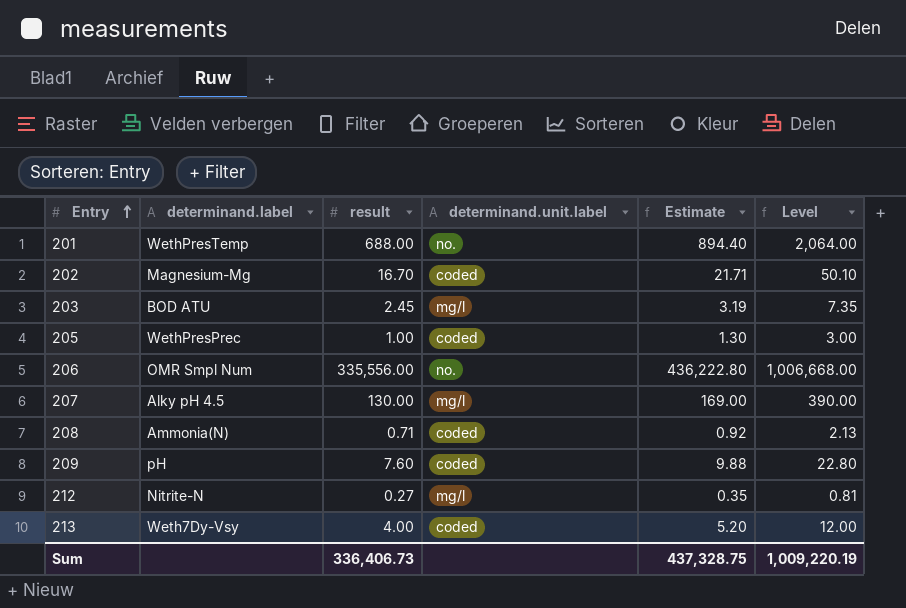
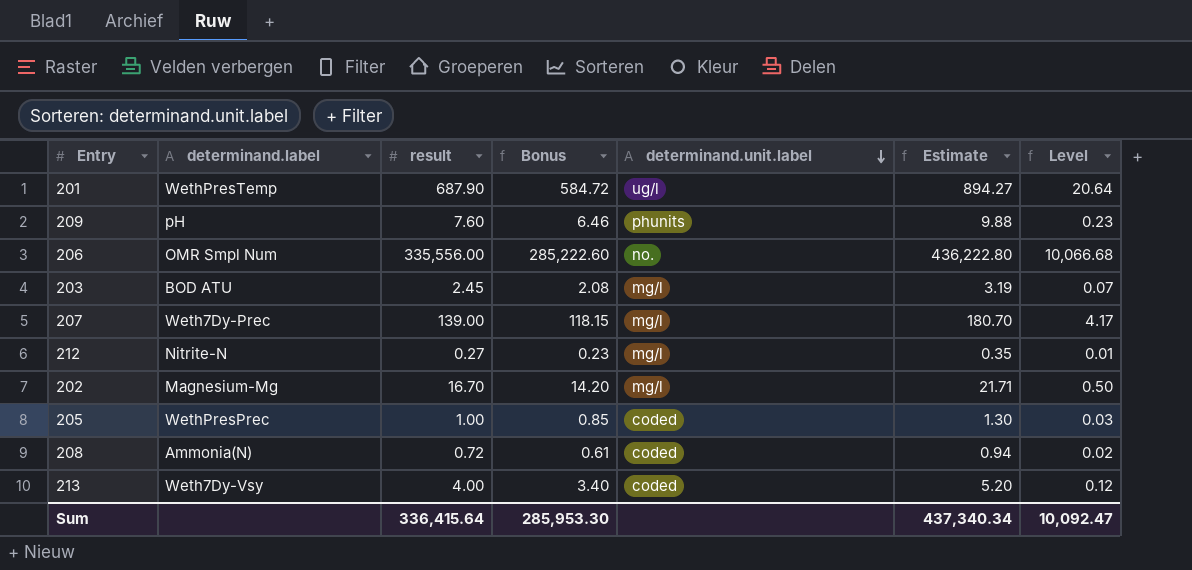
row order: Entry ascending -> determinand.unit.label descending
column Bonus | formula: none -> [result] * 0.85
column Level | formula: [result] * 3 -> [result] * 0.03
201 | result: 688.00 -> 687.90
201 | determinand.unit.label: no. -> ug/l
201 | Estimate: 894.40 -> 894.27
209 | determinand.unit.label: coded -> phunits
207 | determinand.label: Alky pH 4.5 -> Weth7Dy-Prec
207 | result: 130.00 -> 139.00
207 | Estimate: 169.00 -> 180.70
202 | determinand.unit.label: coded -> mg/l
208 | result: 0.71 -> 0.72
208 | Estimate: 0.92 -> 0.94
Sum | result: 336,406.73 -> 336,415.64
Sum | Estimate: 437,328.75 -> 437,340.34
Sum | Level: 1,009,220.19 -> 10,092.47

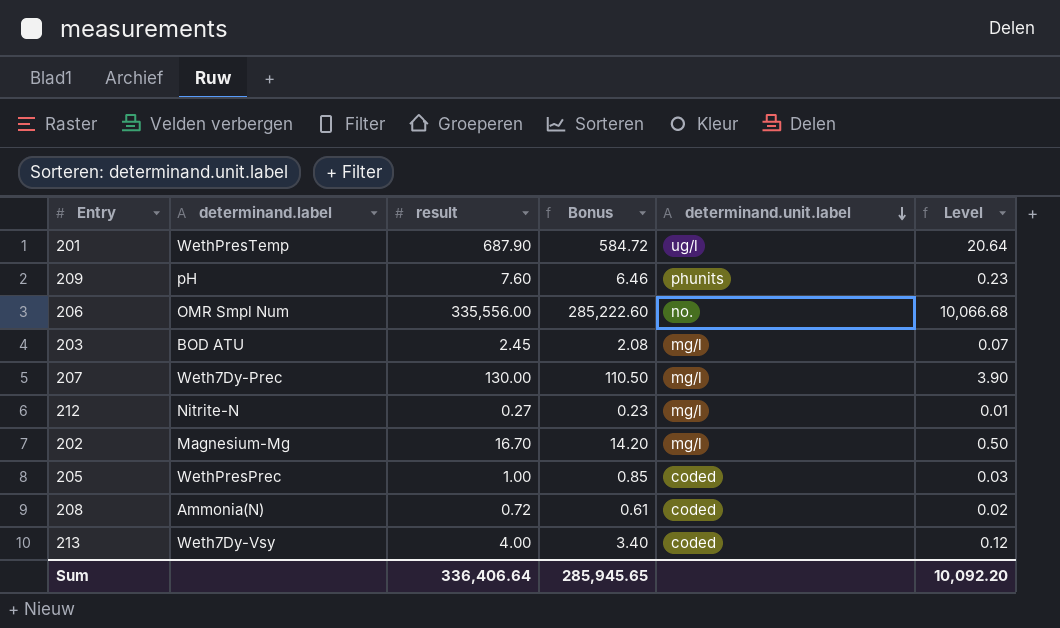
column Estimate | formula: [result] * 1.3 -> none
207 | result: 139.00 -> 130.00
207 | Bonus: 118.15 -> 110.50
207 | Level: 4.17 -> 3.90
Sum | result: 336,415.64 -> 336,406.64
Sum | Bonus: 285,953.30 -> 285,945.65
Sum | Level: 10,092.47 -> 10,092.20

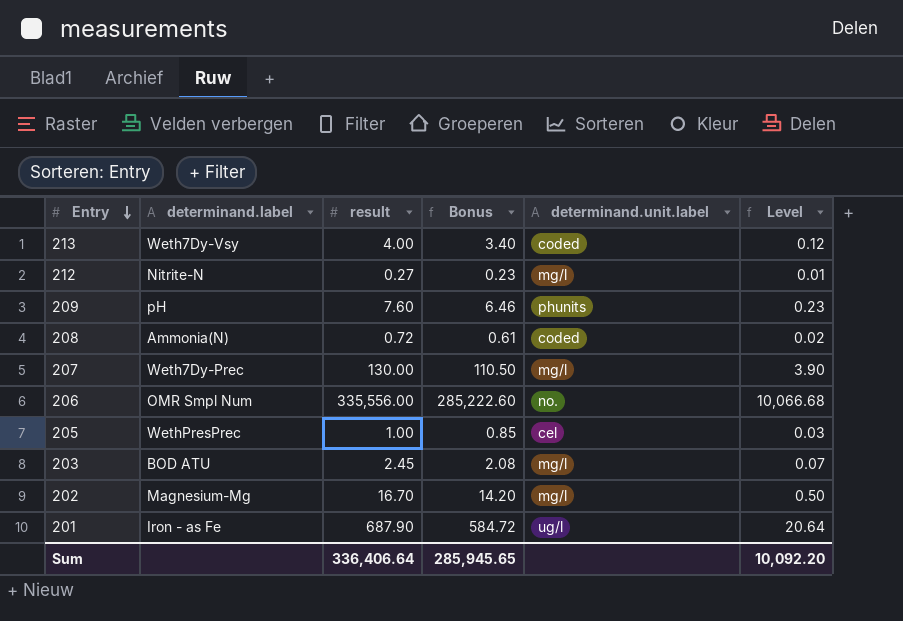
row order: determinand.unit.label descending -> Entry descending
205 | determinand.unit.label: coded -> cel
201 | determinand.label: WethPresTemp -> Iron - as Fe

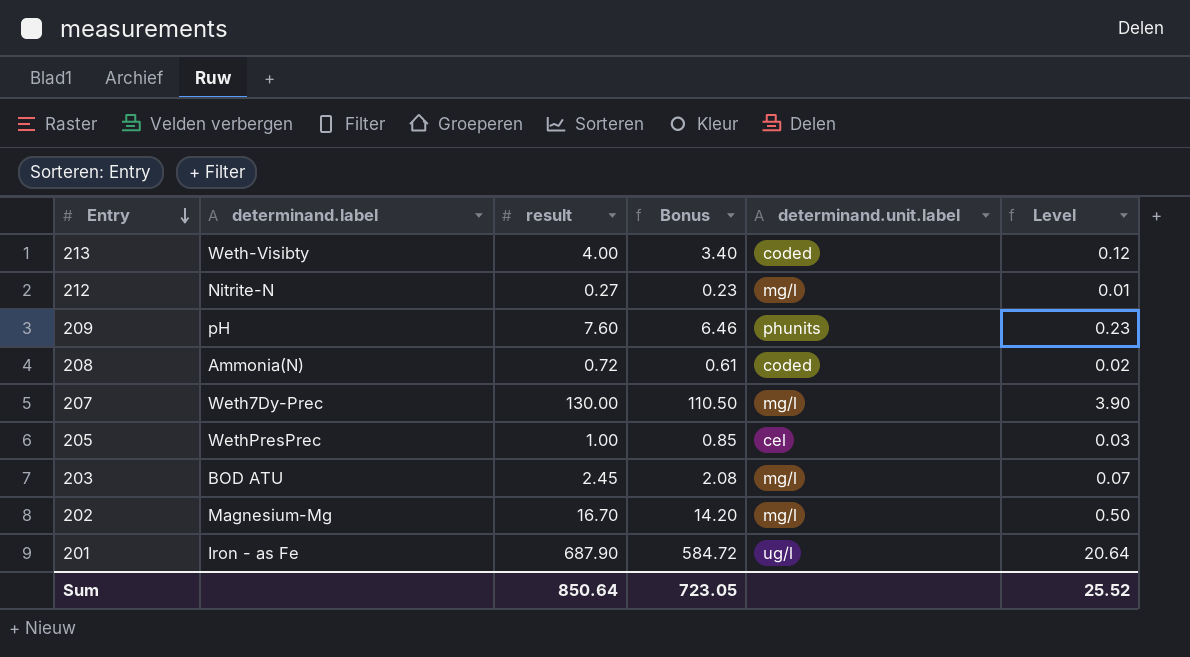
row 206: OMR Smpl Num | 335,556.00 | 285,222.60 | no. | 10,066.68 -> none
213 | determinand.label: Weth7Dy-Vsy -> Weth-Visibty
Sum | result: 336,406.64 -> 850.64
Sum | Bonus: 285,945.65 -> 723.05
Sum | Level: 10,092.20 -> 25.52

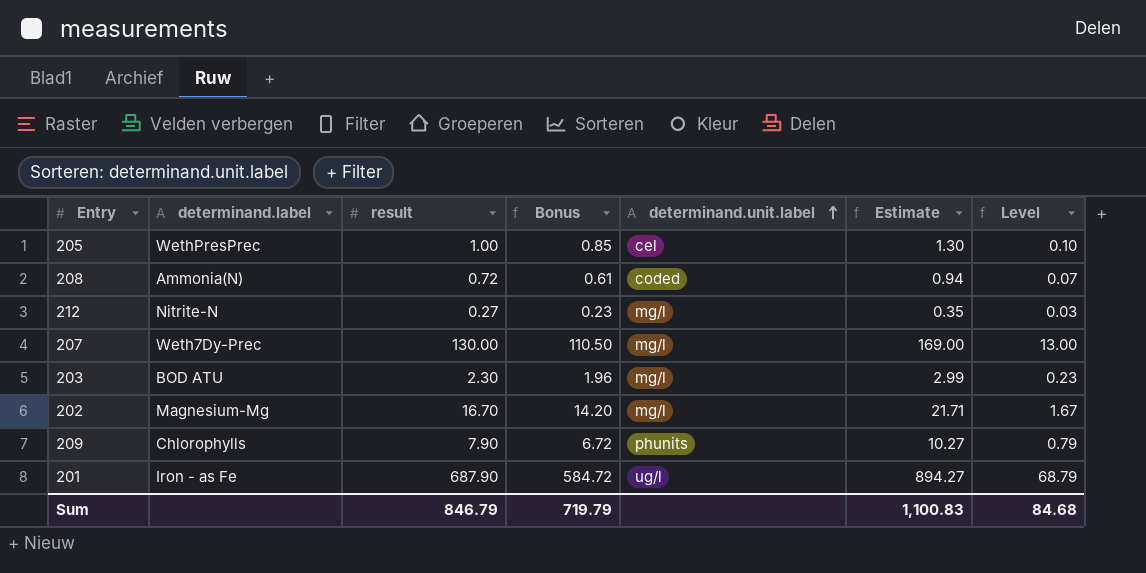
row order: Entry descending -> determinand.unit.label ascending
column Estimate | formula: none -> [result] * 1.3
column Level | formula: [result] * 0.03 -> [result] * 0.1
row 213: Weth-Visibty | 4.00 | 3.40 | coded | 0.12 -> none
203 | result: 2.45 -> 2.30
203 | Bonus: 2.08 -> 1.96
209 | determinand.label: pH -> Chlorophylls
209 | result: 7.60 -> 7.90
209 | Bonus: 6.46 -> 6.72
Sum | result: 850.64 -> 846.79
Sum | Bonus: 723.05 -> 719.79
Sum | Level: 25.52 -> 84.68

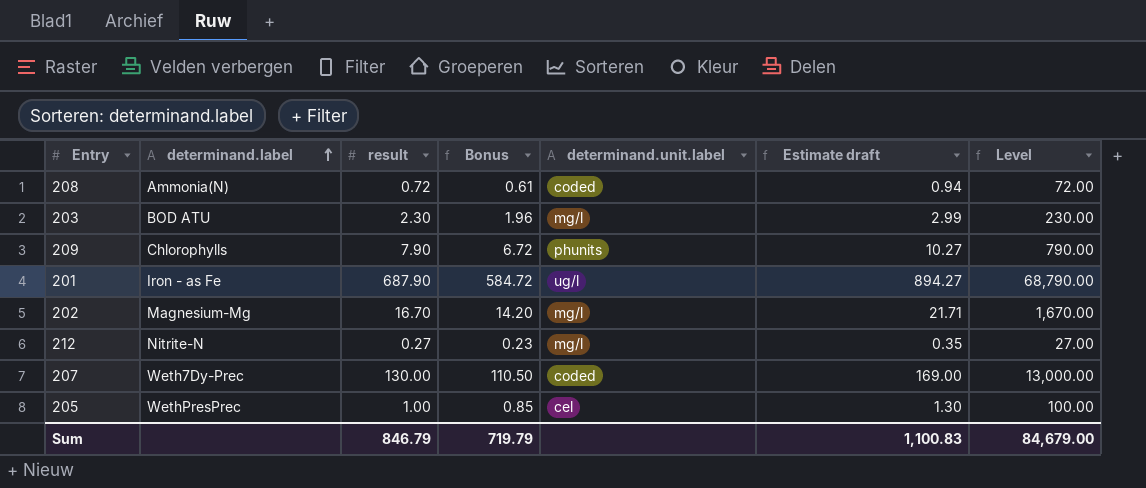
row order: determinand.unit.label ascending -> determinand.label ascending
column name: Estimate -> Estimate draft
column Level | formula: [result] * 0.1 -> [result] * 100
207 | determinand.unit.label: mg/l -> coded
Sum | Level: 84.68 -> 84,679.00

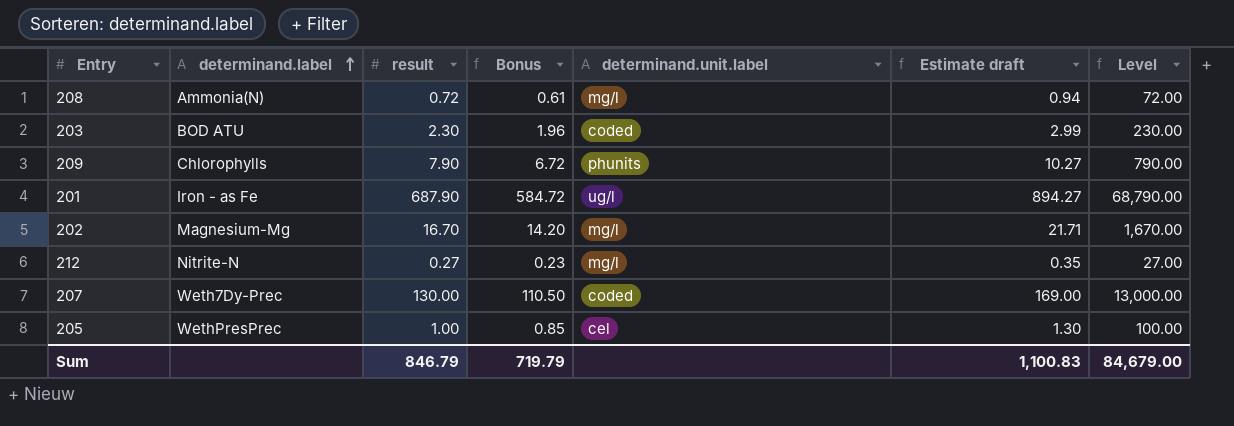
208 | determinand.unit.label: coded -> mg/l
203 | determinand.unit.label: mg/l -> coded

